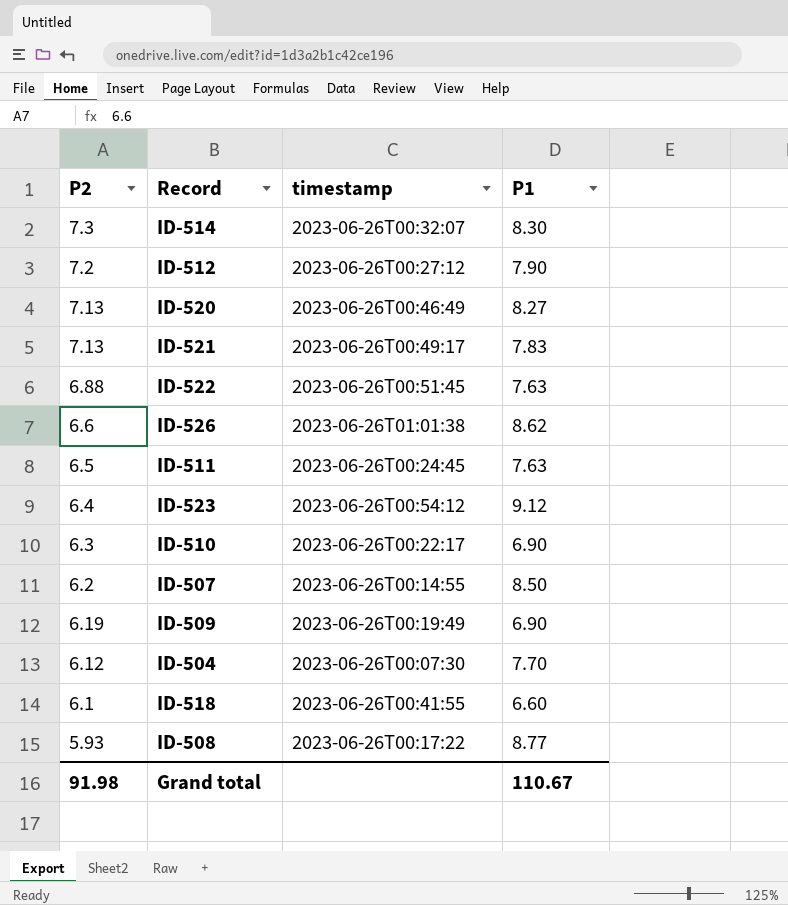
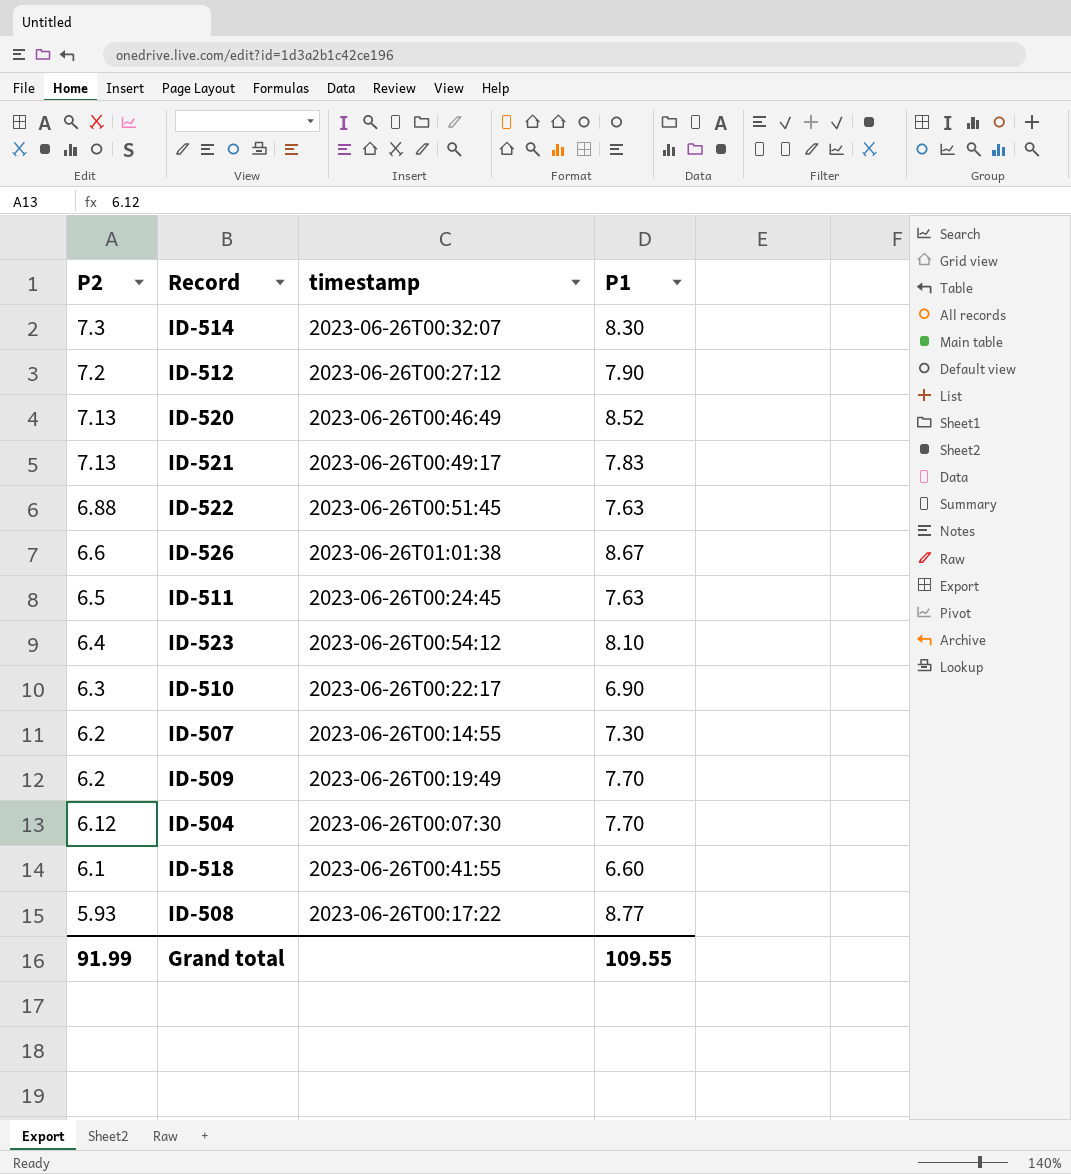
ID-520 | P1: 8.27 -> 8.52
ID-526 | P1: 8.62 -> 8.67
ID-523 | P1: 9.12 -> 8.10
ID-507 | P1: 8.50 -> 7.30
ID-509 | P2: 6.19 -> 6.2
ID-509 | P1: 6.90 -> 7.70
Grand total | P2: 91.98 -> 91.99
Grand total | P1: 110.67 -> 109.55

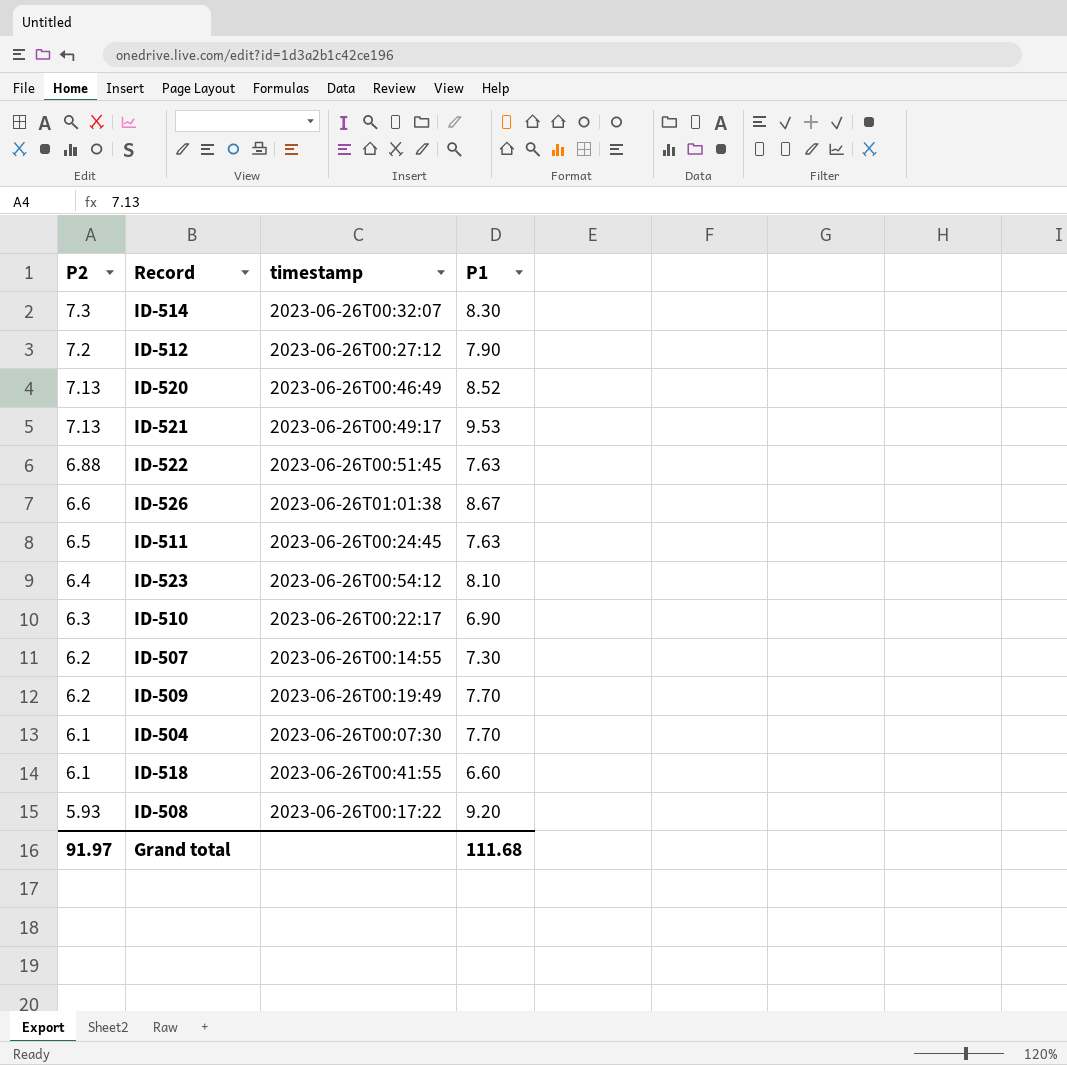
ID-521 | P1: 7.83 -> 9.53
ID-504 | P2: 6.12 -> 6.1
ID-508 | P1: 8.77 -> 9.20
Grand total | P2: 91.99 -> 91.97
Grand total | P1: 109.55 -> 111.68

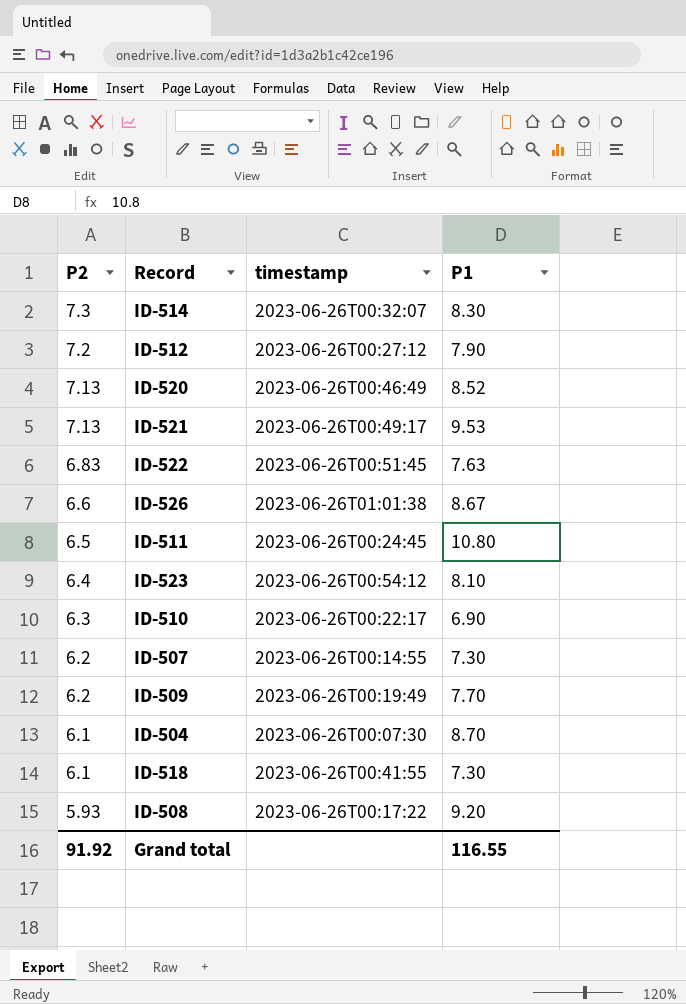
ID-522 | P2: 6.88 -> 6.83
ID-511 | P1: 7.63 -> 10.80
ID-504 | P1: 7.70 -> 8.70
ID-518 | P1: 6.60 -> 7.30
Grand total | P2: 91.97 -> 91.92
Grand total | P1: 111.68 -> 116.55

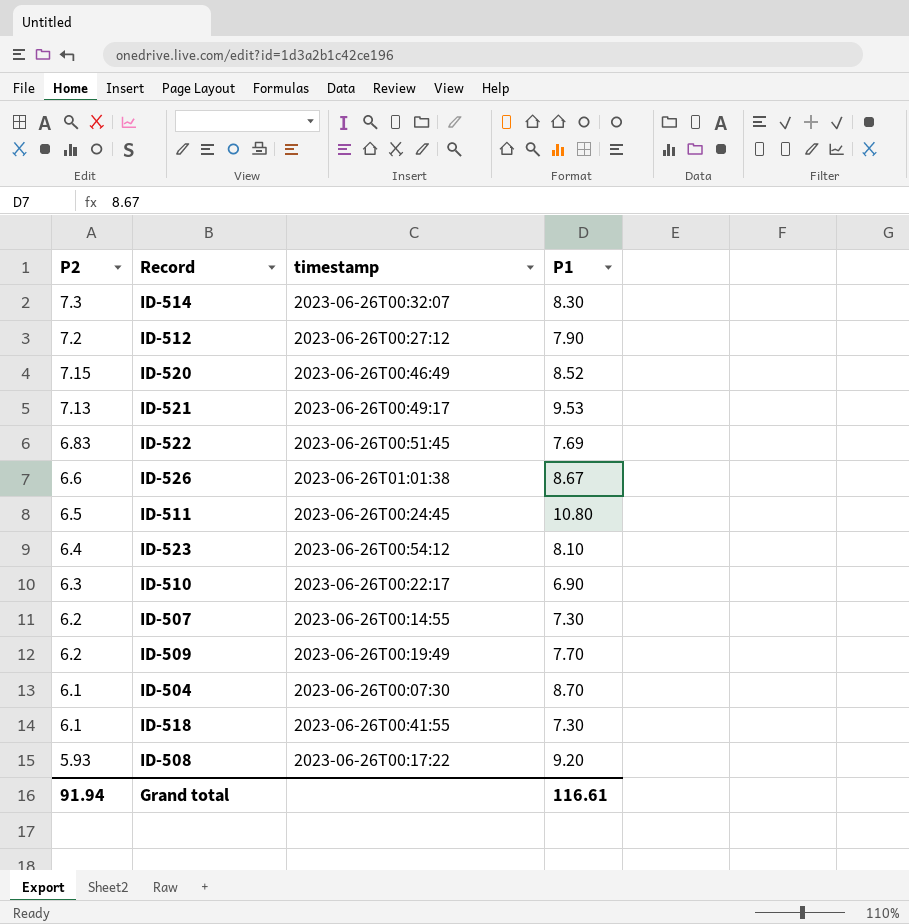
ID-520 | P2: 7.13 -> 7.15
ID-522 | P1: 7.63 -> 7.69
Grand total | P2: 91.92 -> 91.94
Grand total | P1: 116.55 -> 116.61

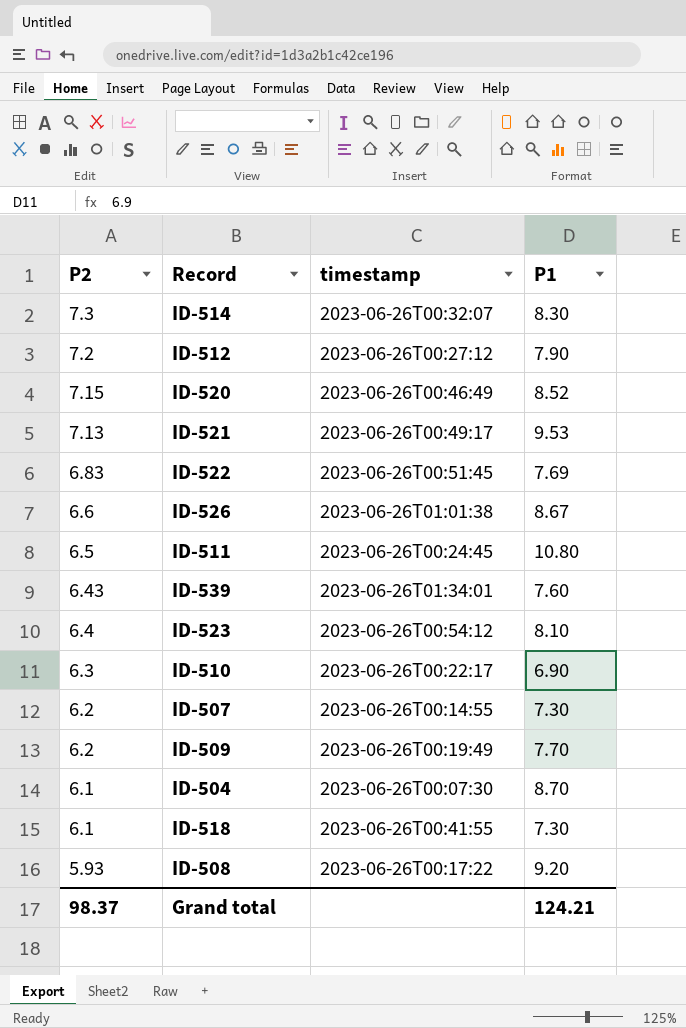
row ID-539: none -> 6.43 | 2023-06-26T01:34:01 | 7.60
Grand total | P2: 91.94 -> 98.37
Grand total | P1: 116.61 -> 124.21

